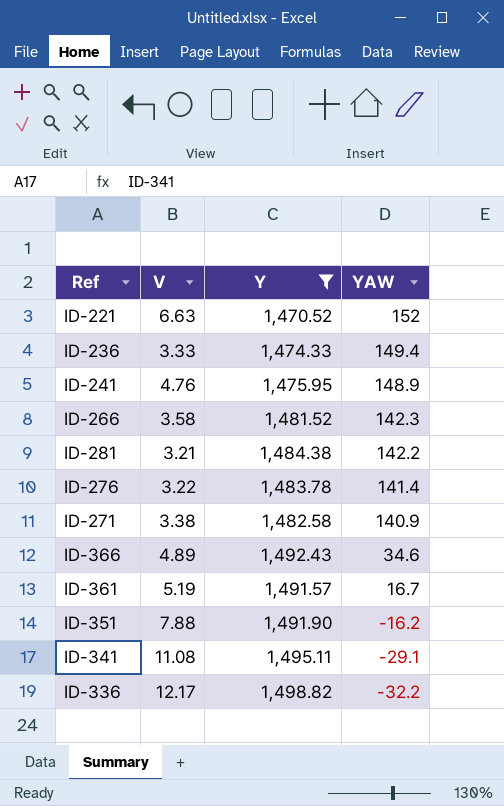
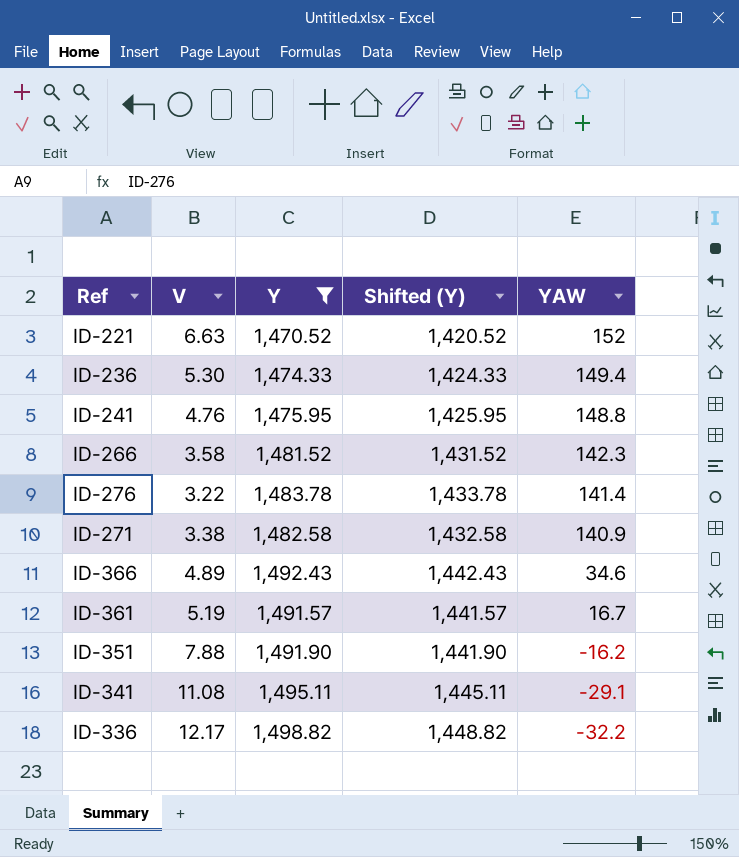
column Shifted (Y) | formula: none -> [Y] - 50
row ID-281: 3.21 | 1,484.38 | 142.2 -> none
ID-236 | V: 3.33 -> 5.30
ID-241 | YAW: 148.9 -> 148.8

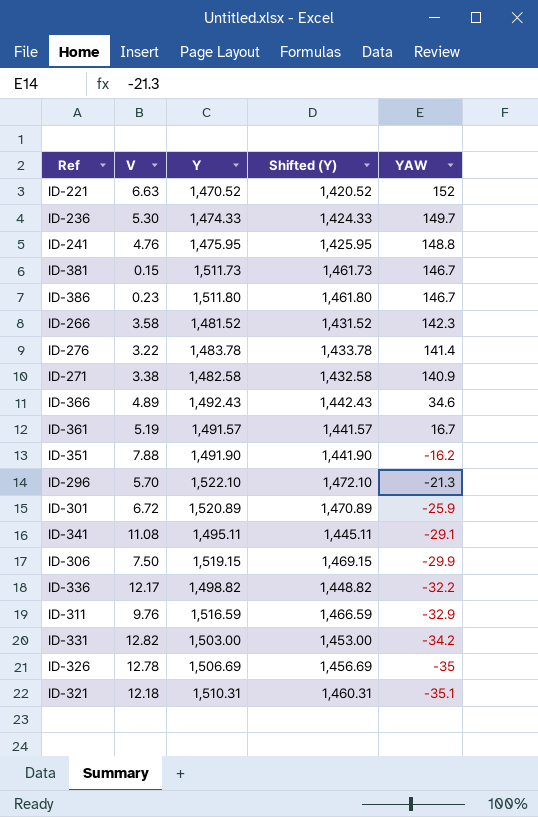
filter: Y <= 1,498.82 -> none
ID-236 | YAW: 149.4 -> 149.7

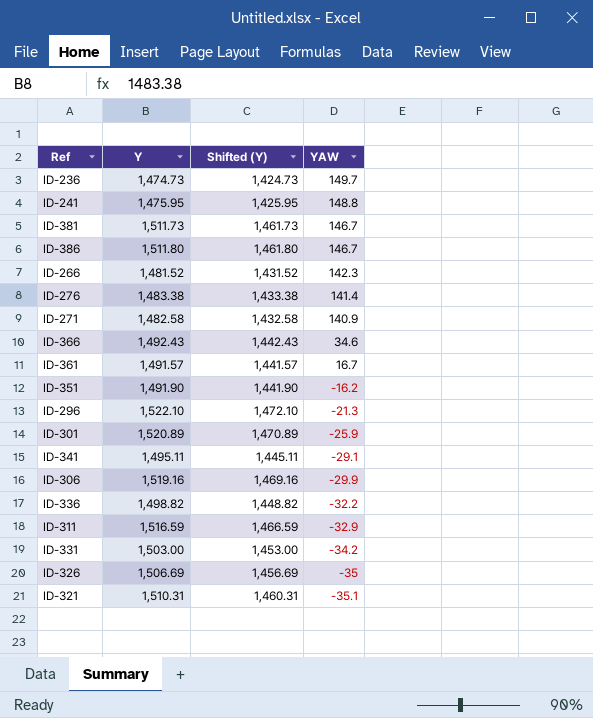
column V | position: 2 -> none
row ID-221: 6.63 | 1,470.52 | 1,420.52 | 152 -> none
ID-236 | Y: 1,474.33 -> 1,474.73
ID-236 | Shifted (Y): 1,424.33 -> 1,424.73
ID-276 | Y: 1,483.78 -> 1,483.38
ID-276 | Shifted (Y): 1,433.78 -> 1,433.38
ID-306 | Y: 1,519.15 -> 1,519.16
ID-306 | Shifted (Y): 1,469.15 -> 1,469.16

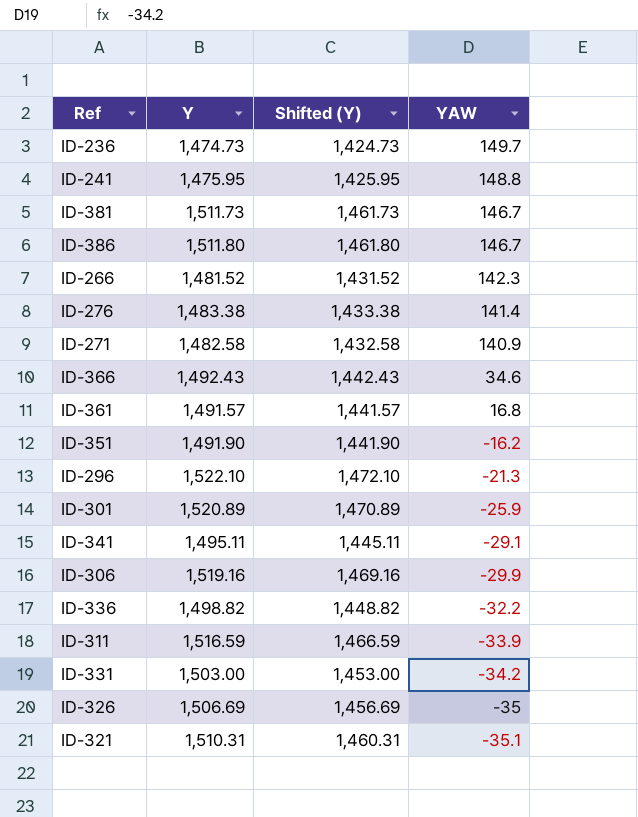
ID-361 | YAW: 16.7 -> 16.8
ID-311 | YAW: -32.9 -> -33.9

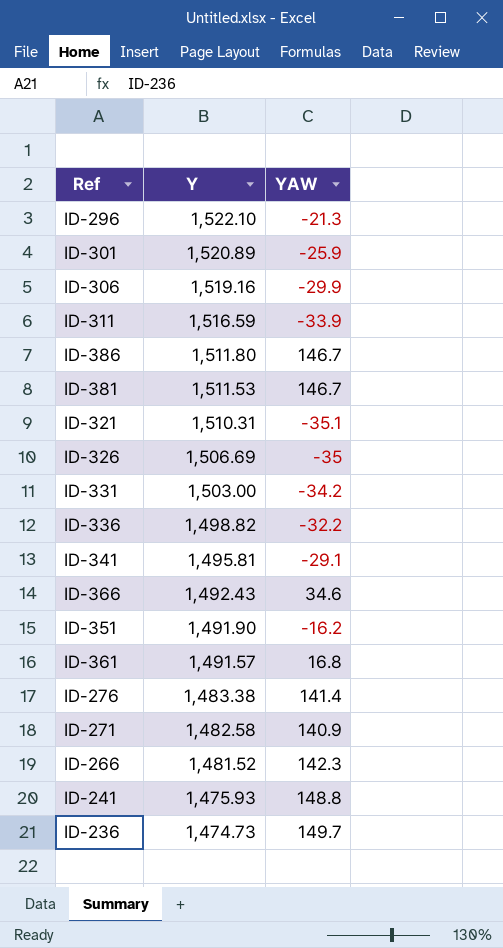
row order: YAW descending -> Y descending
column Shifted (Y) | formula: [Y] - 50 -> none
ID-381 | Y: 1,511.73 -> 1,511.53
ID-341 | Y: 1,495.11 -> 1,495.81
ID-241 | Y: 1,475.95 -> 1,475.93

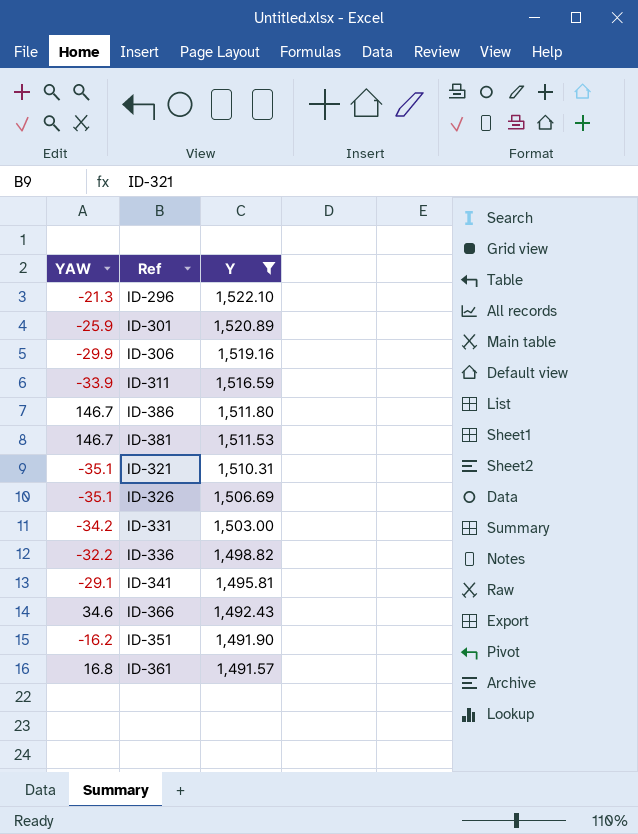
filter: none -> Y >= 1,491.57
column YAW | position: 3 -> 1
ID-326 | YAW: -35 -> -35.1

